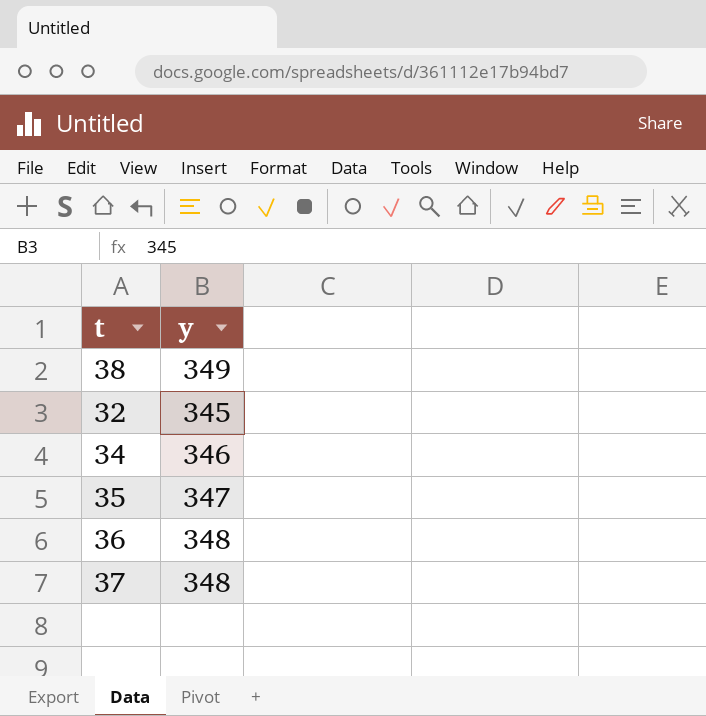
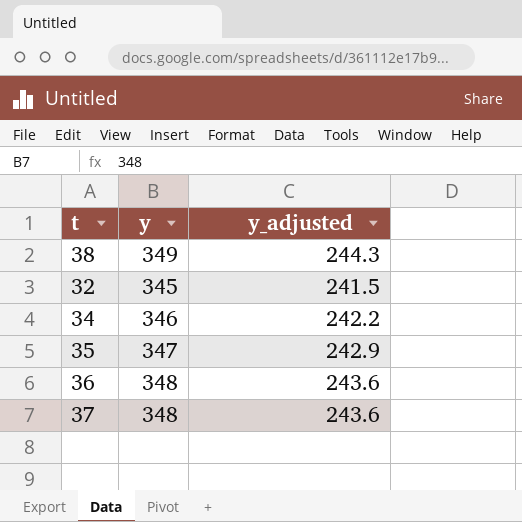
column y_adjusted | formula: none -> [y] * 0.7

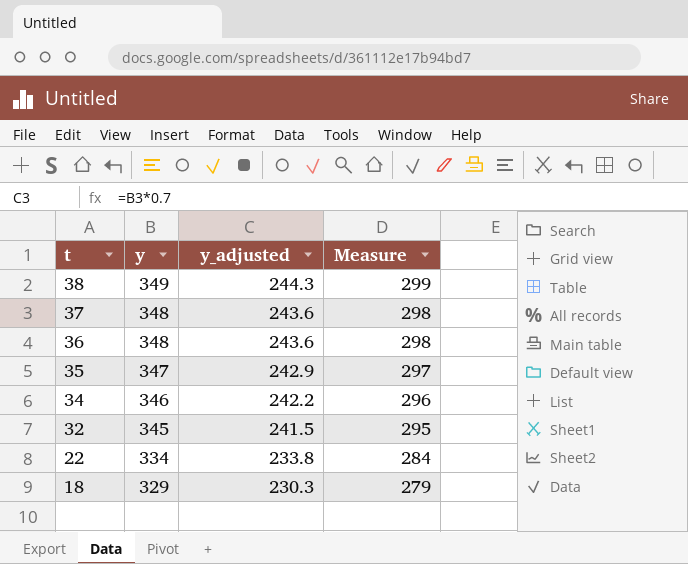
row order: none -> t descending
column Measure | formula: none -> [y] - 50
row 22: none -> 334 | 233.8 | 284
row 18: none -> 329 | 230.3 | 279

